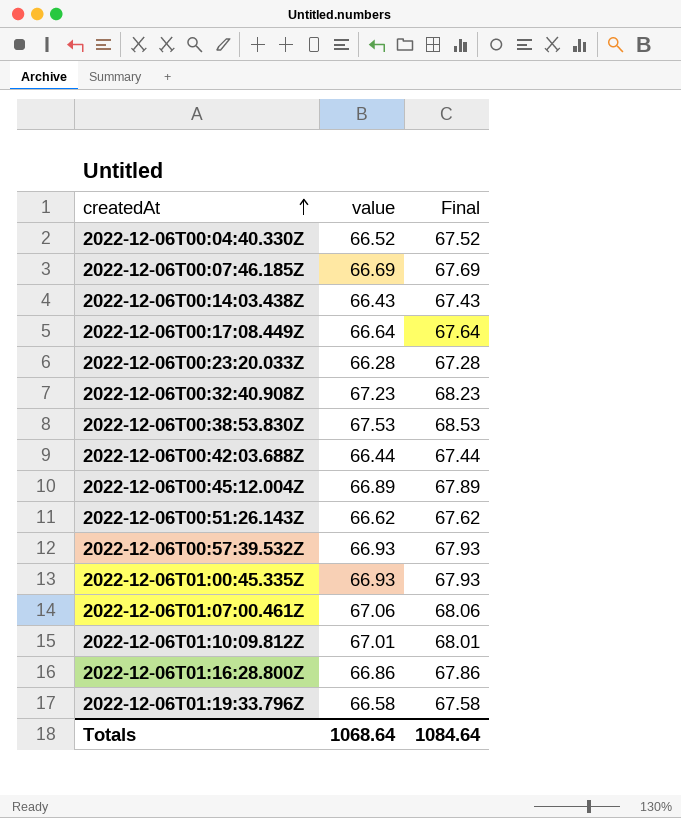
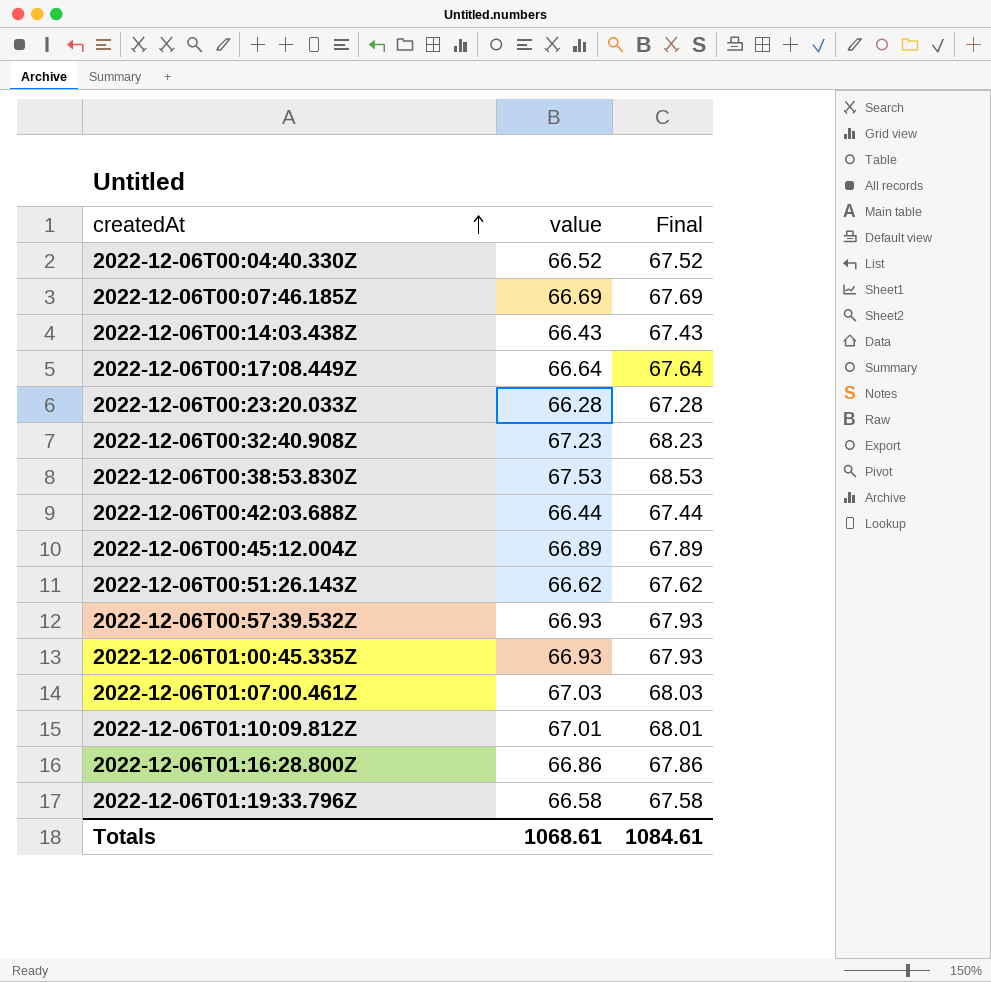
2022-12-06T01:07:00.461Z | value: 67.06 -> 67.03
2022-12-06T01:07:00.461Z | Final: 68.06 -> 68.03
Totals | value: 1068.64 -> 1068.61
Totals | Final: 1084.64 -> 1084.61

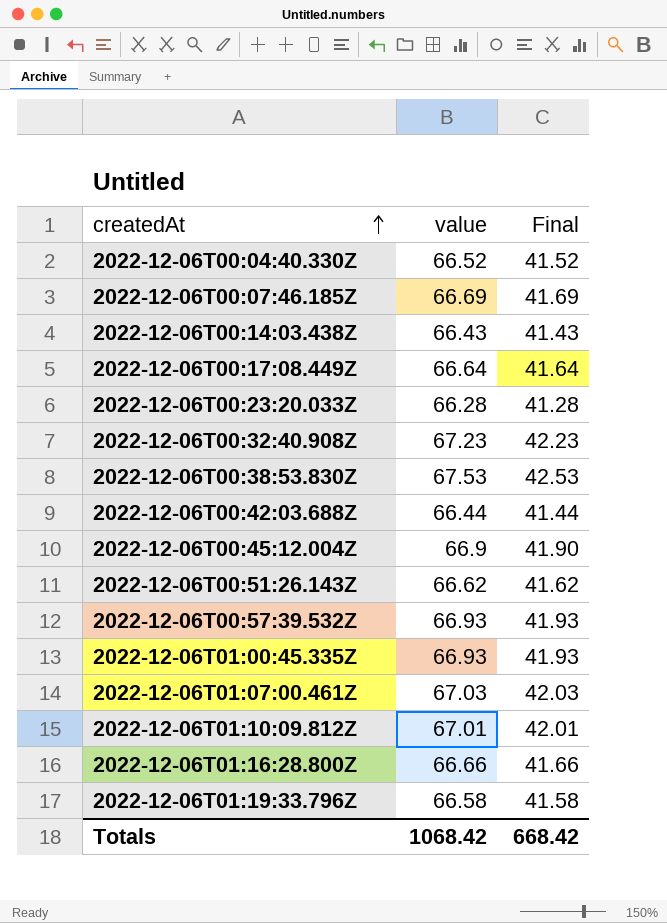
column Final | formula: [value] + 1 -> [value] - 25
2022-12-06T00:45:12.004Z | value: 66.89 -> 66.9
2022-12-06T01:16:28.800Z | value: 66.86 -> 66.66
Totals | value: 1068.61 -> 1068.42
Totals | Final: 1084.61 -> 668.42

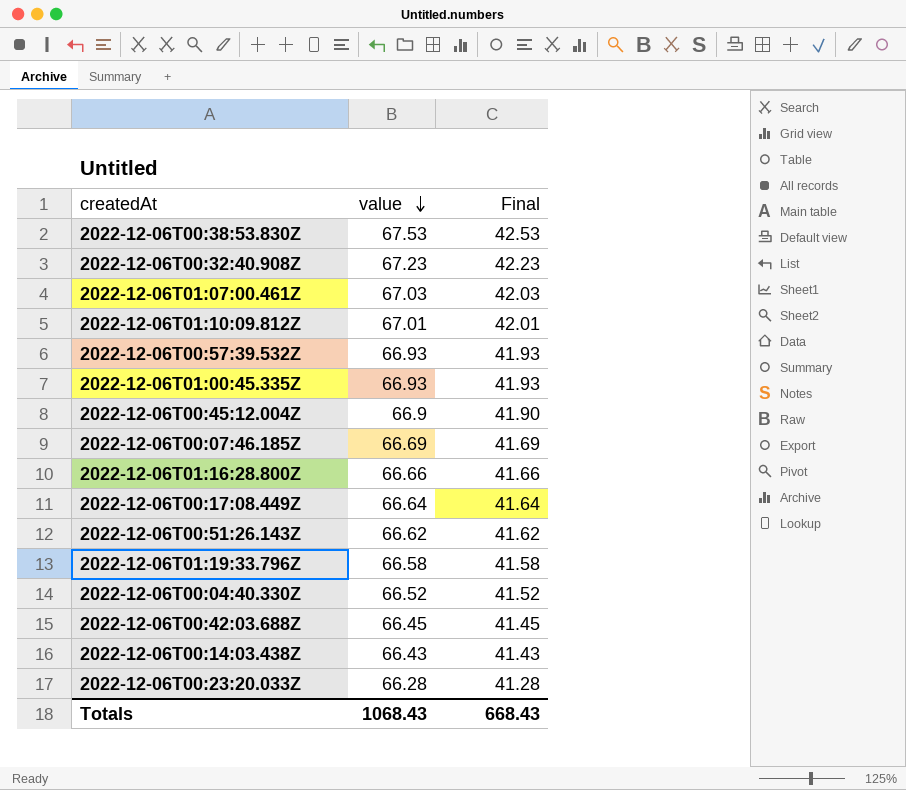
row order: createdAt ascending -> value descending
2022-12-06T00:42:03.688Z | value: 66.44 -> 66.45
2022-12-06T00:42:03.688Z | Final: 41.44 -> 41.45
Totals | value: 1068.42 -> 1068.43
Totals | Final: 668.42 -> 668.43

